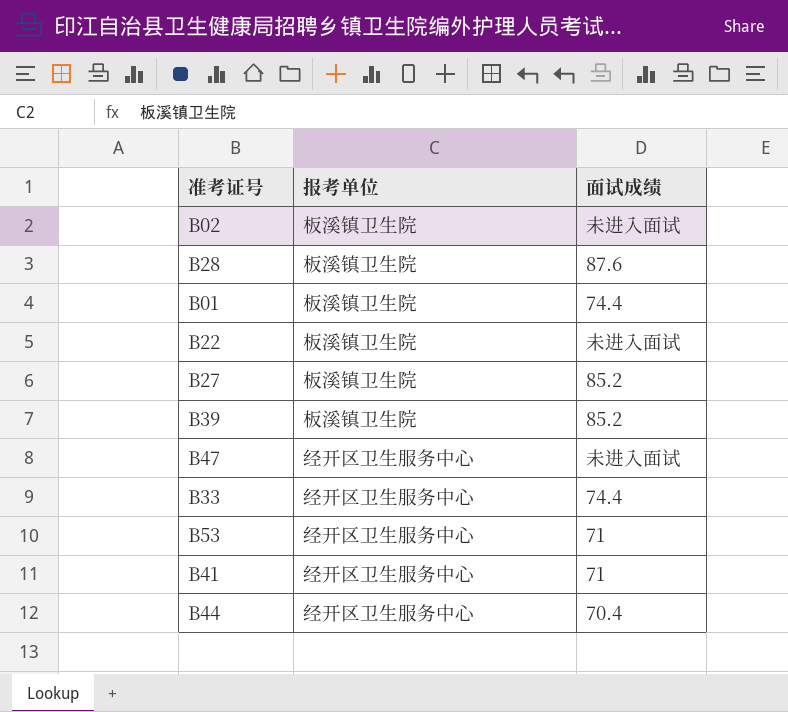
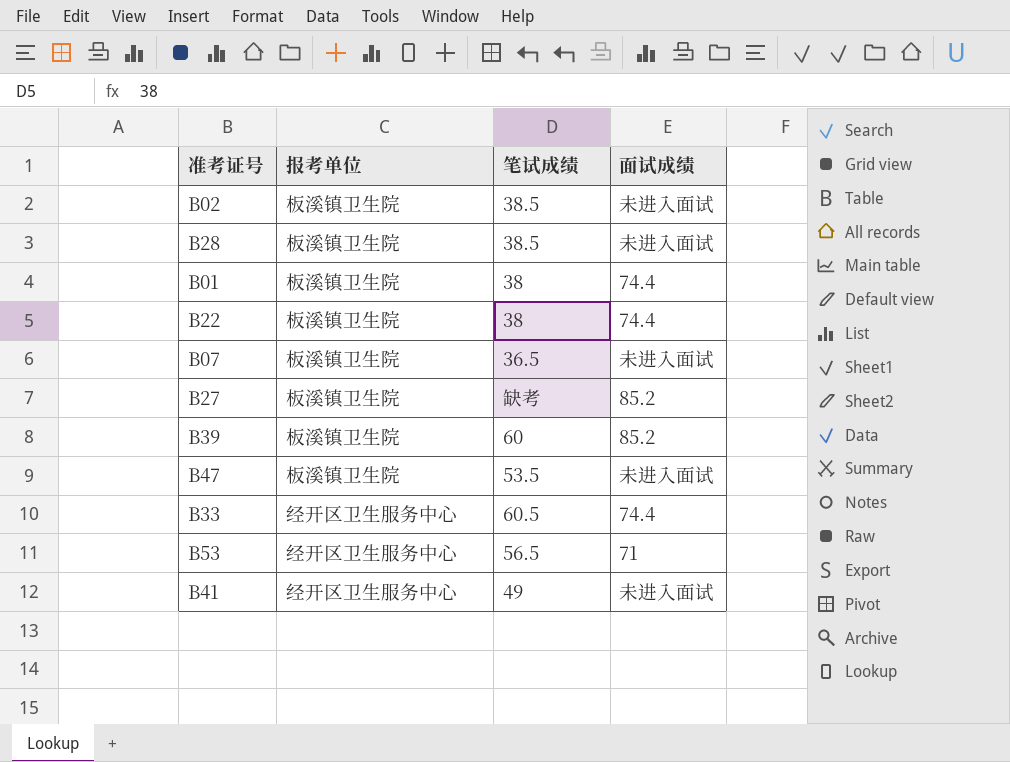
column 笔试成绩 | position: none -> 3
row B44: 经开区卫生服务中心 | 70.4 -> none
B28 | 面试成绩: 87.6 -> 未进入面试
B22 | 面试成绩: 未进入面试 -> 74.4
row B07: none -> 板溪镇卫生院 | 36.5 | 未进入面试
B47 | 报考单位: 经开区卫生服务中心 -> 板溪镇卫生院
B41 | 面试成绩: 71 -> 未进入面试

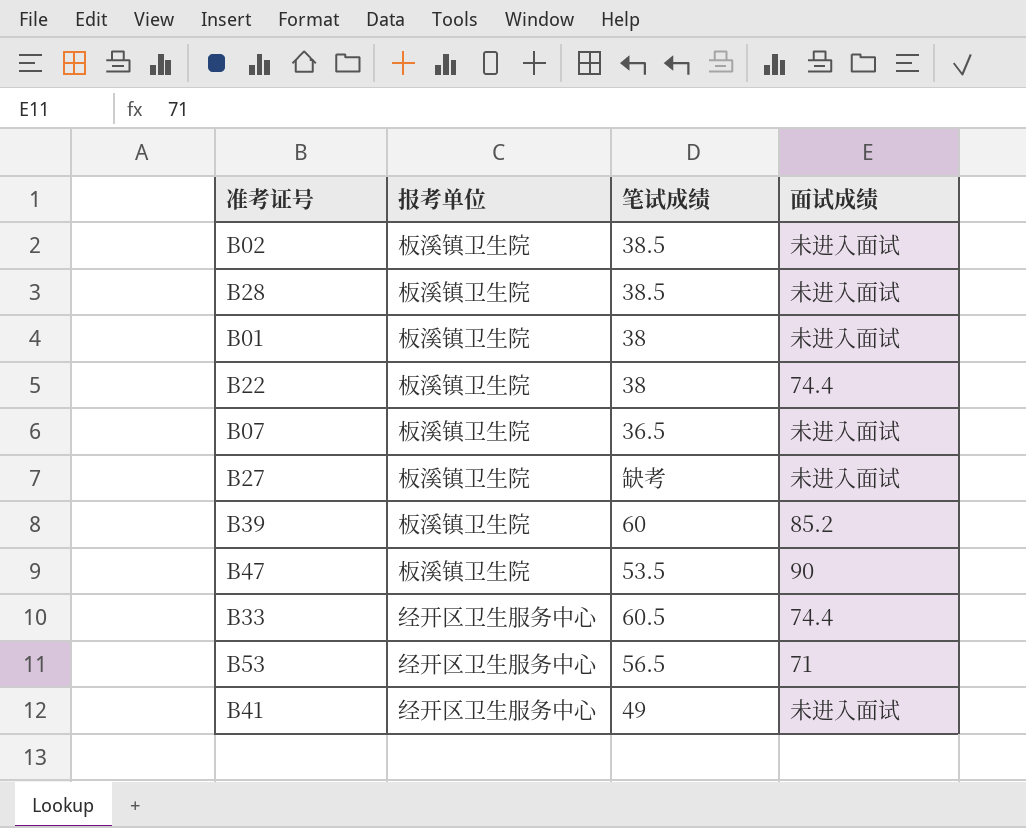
B01 | 面试成绩: 74.4 -> 未进入面试
B27 | 面试成绩: 85.2 -> 未进入面试
B47 | 面试成绩: 未进入面试 -> 90

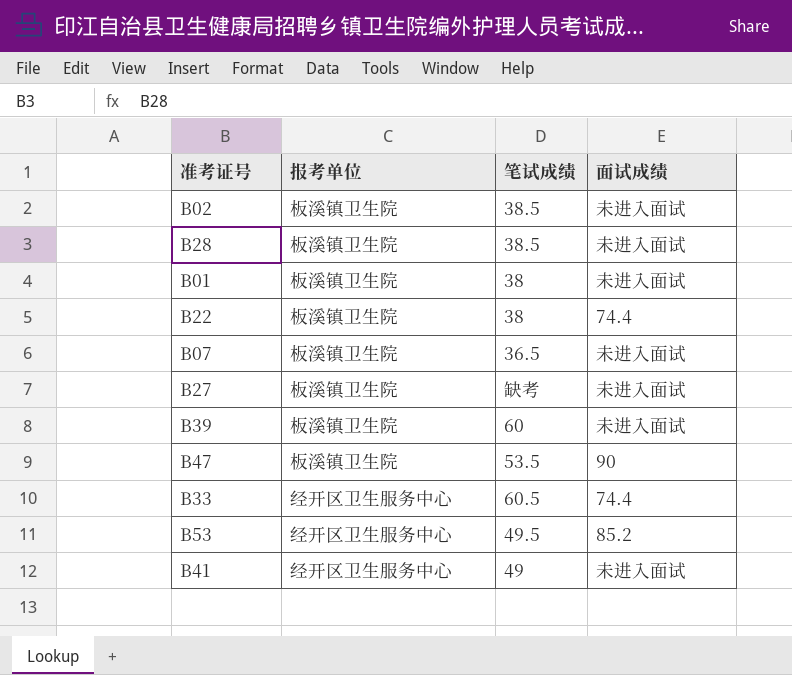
B39 | 面试成绩: 85.2 -> 未进入面试
B53 | 笔试成绩: 56.5 -> 49.5
B53 | 面试成绩: 71 -> 85.2

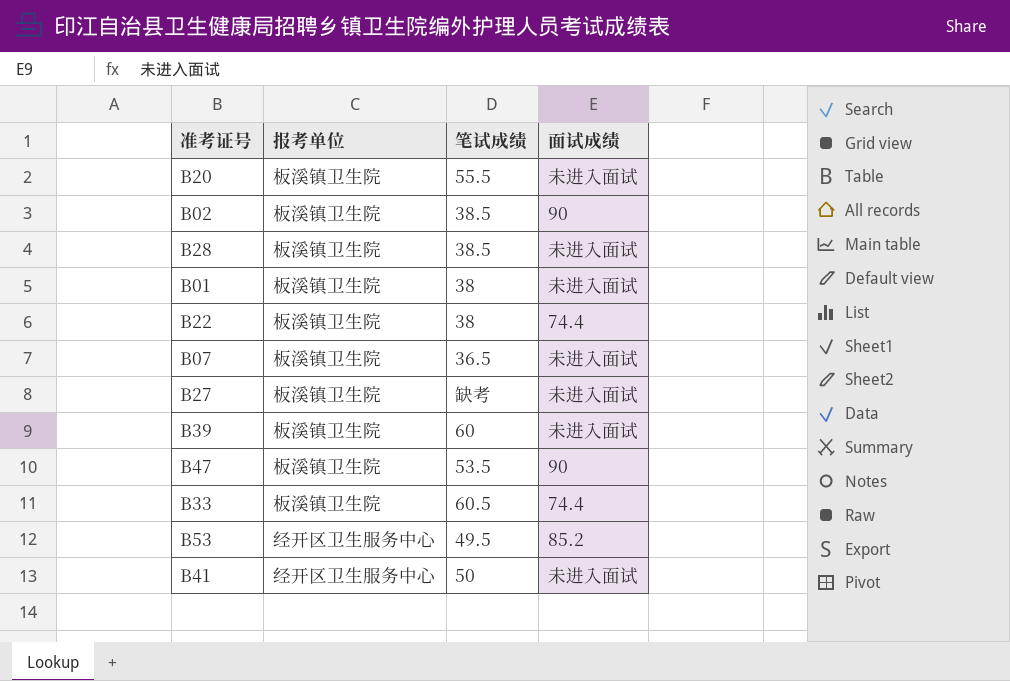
row B20: none -> 板溪镇卫生院 | 55.5 | 未进入面试
B02 | 面试成绩: 未进入面试 -> 90
B33 | 报考单位: 经开区卫生服务中心 -> 板溪镇卫生院
B41 | 笔试成绩: 49 -> 50

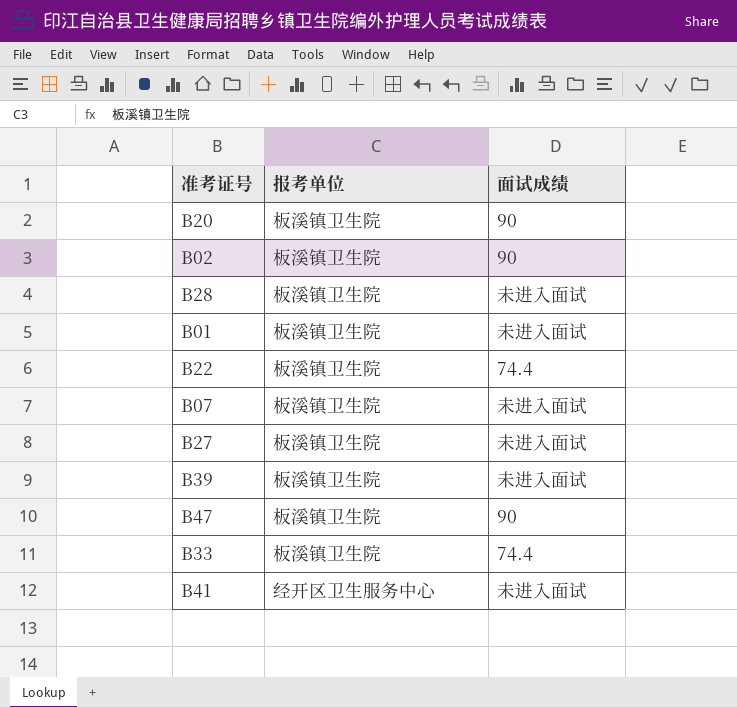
column 笔试成绩 | position: 3 -> none
row B53: 经开区卫生服务中心 | 49.5 | 85.2 -> none
B20 | 面试成绩: 未进入面试 -> 90

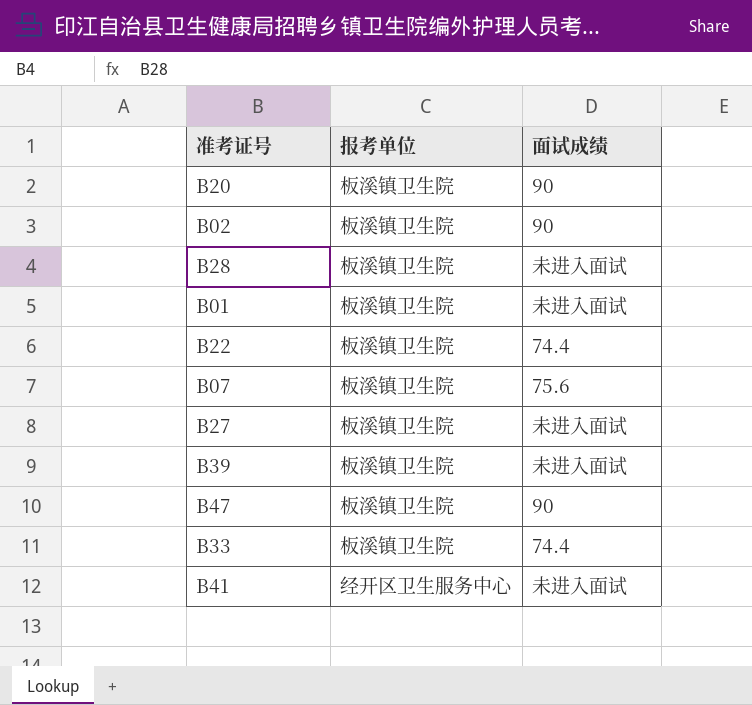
B07 | 面试成绩: 未进入面试 -> 75.6

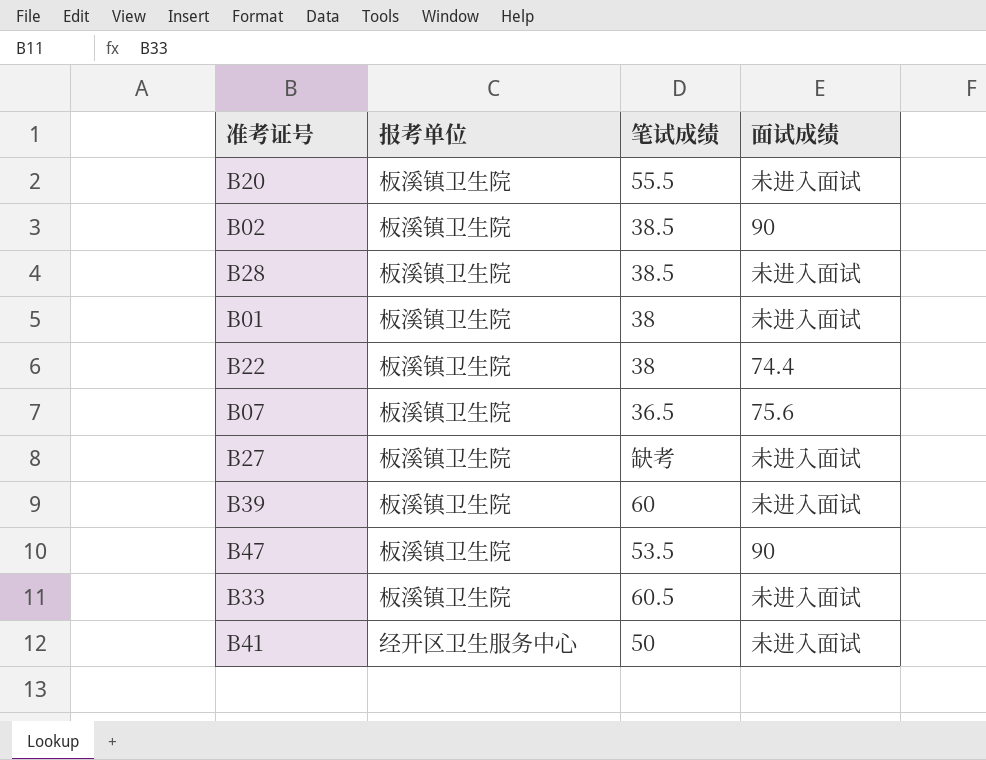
column 笔试成绩 | position: none -> 3
B20 | 面试成绩: 90 -> 未进入面试
B33 | 面试成绩: 74.4 -> 未进入面试

